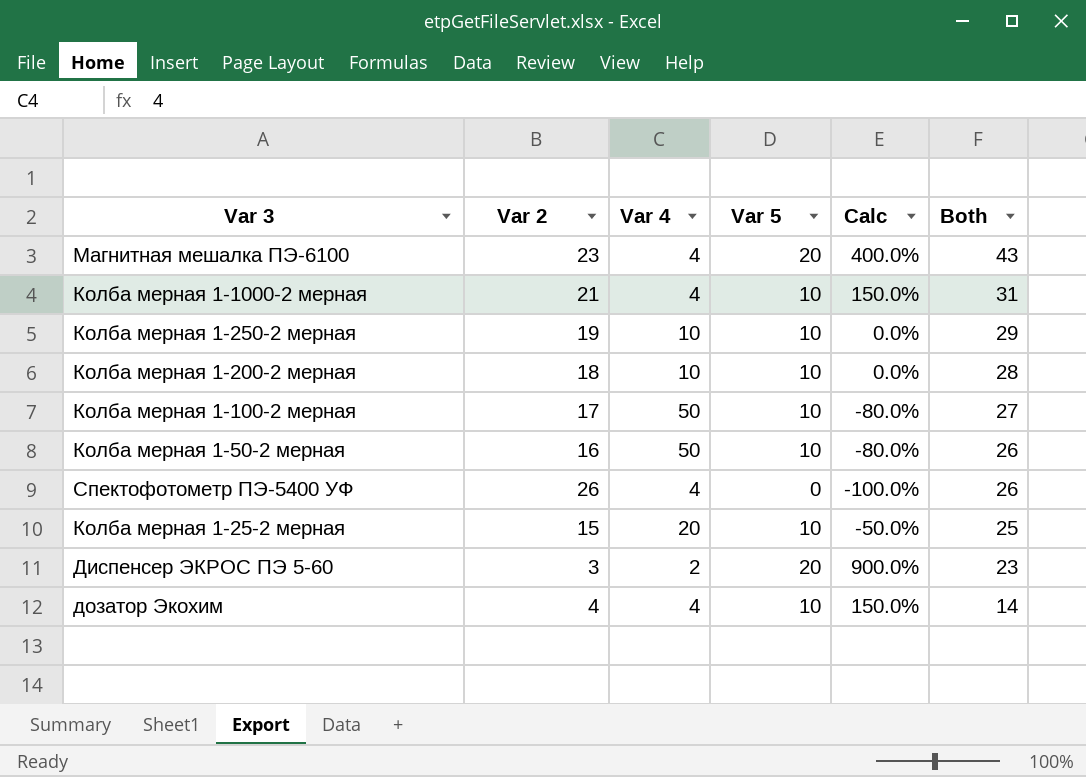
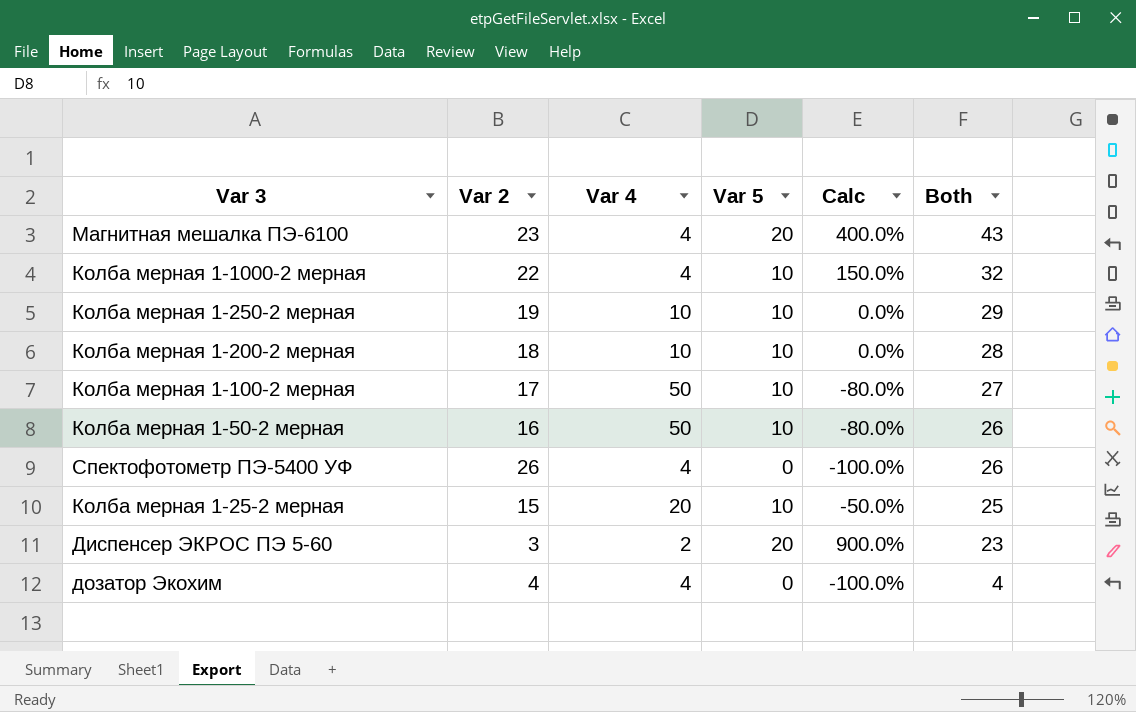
Колба мерная 1-1000-2 мерная | Var 2: 21 -> 22
Колба мерная 1-1000-2 мерная | Both: 31 -> 32
дозатор Экохим | Var 5: 10 -> 0
дозатор Экохим | Calc: 150.0% -> -100.0%
дозатор Экохим | Both: 14 -> 4

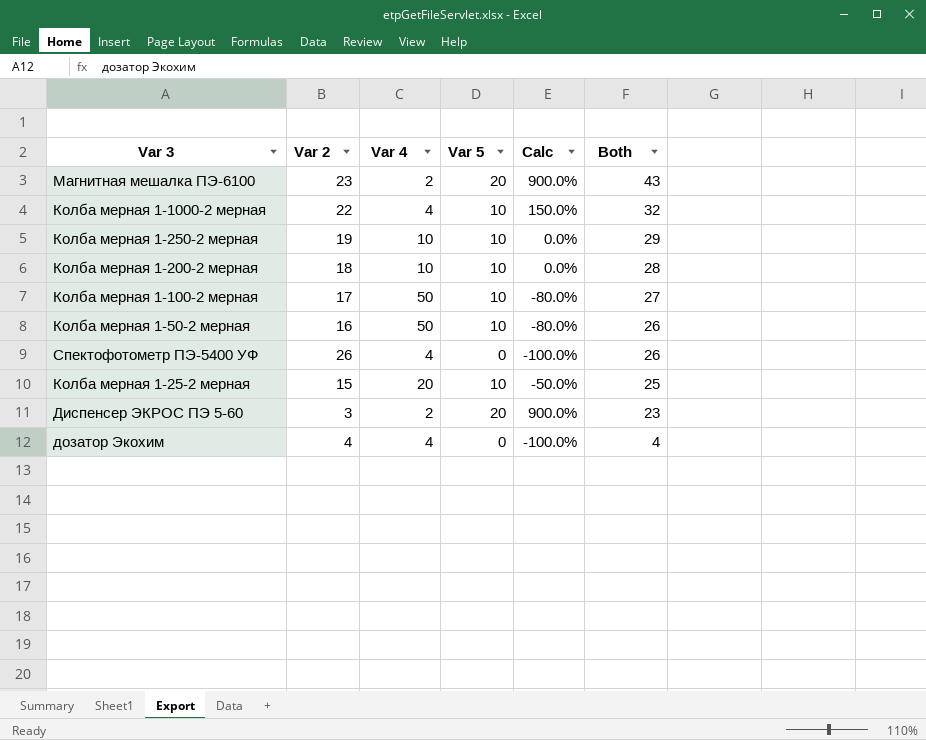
Магнитная мешалка ПЭ-6100 | Var 4: 4 -> 2
Магнитная мешалка ПЭ-6100 | Calc: 400.0% -> 900.0%

